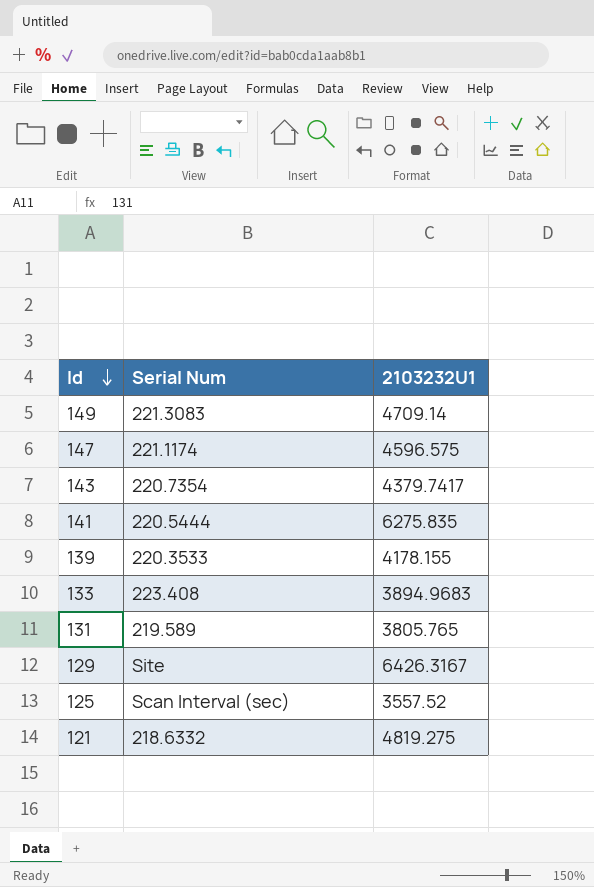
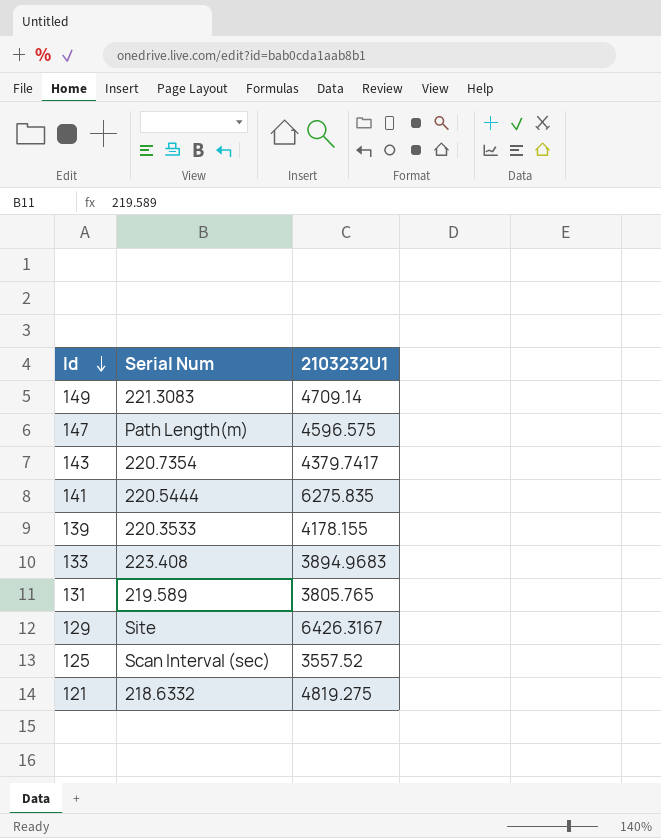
147 | Serial Num: 221.1174 -> Path Length(m)

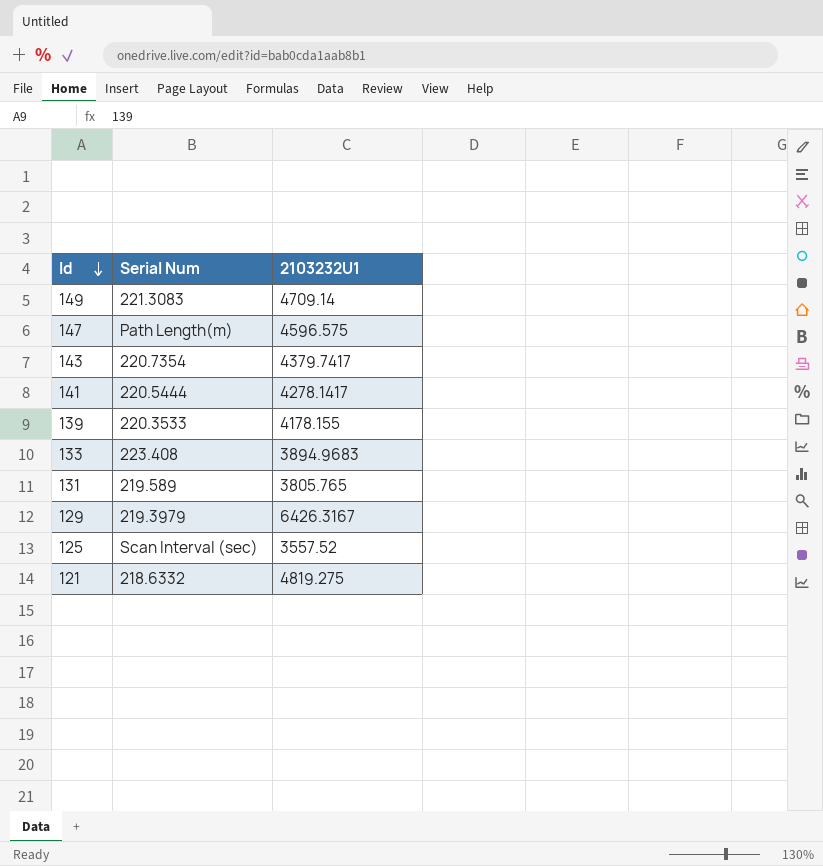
141 | 2103232U1: 6275.835 -> 4278.1417
129 | Serial Num: Site -> 219.3979

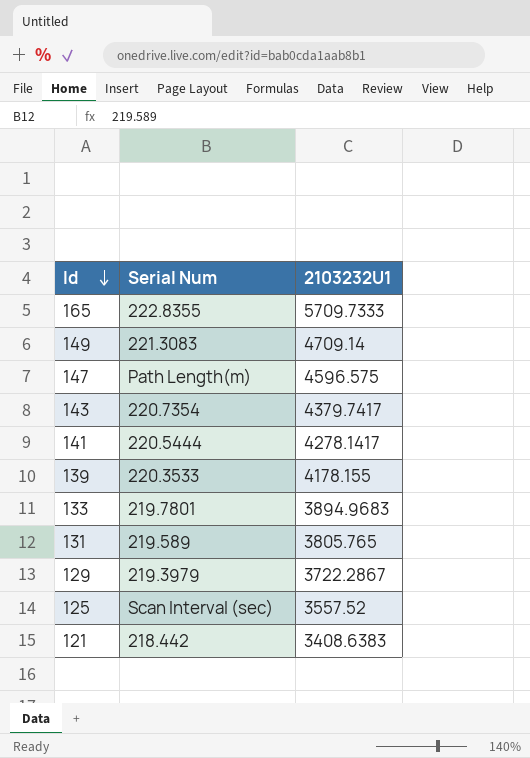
row 165: none -> 222.8355 | 5709.7333
133 | Serial Num: 223.408 -> 219.7801
129 | 2103232U1: 6426.3167 -> 3722.2867
121 | Serial Num: 218.6332 -> 218.442
121 | 2103232U1: 4819.275 -> 3408.6383

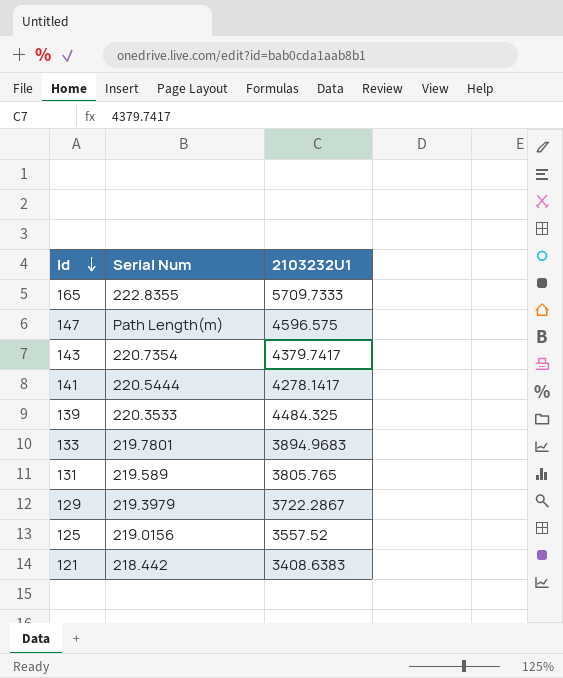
row 149: 221.3083 | 4709.14 -> none
139 | 2103232U1: 4178.155 -> 4484.325
125 | Serial Num: Scan Interval (sec) -> 219.0156

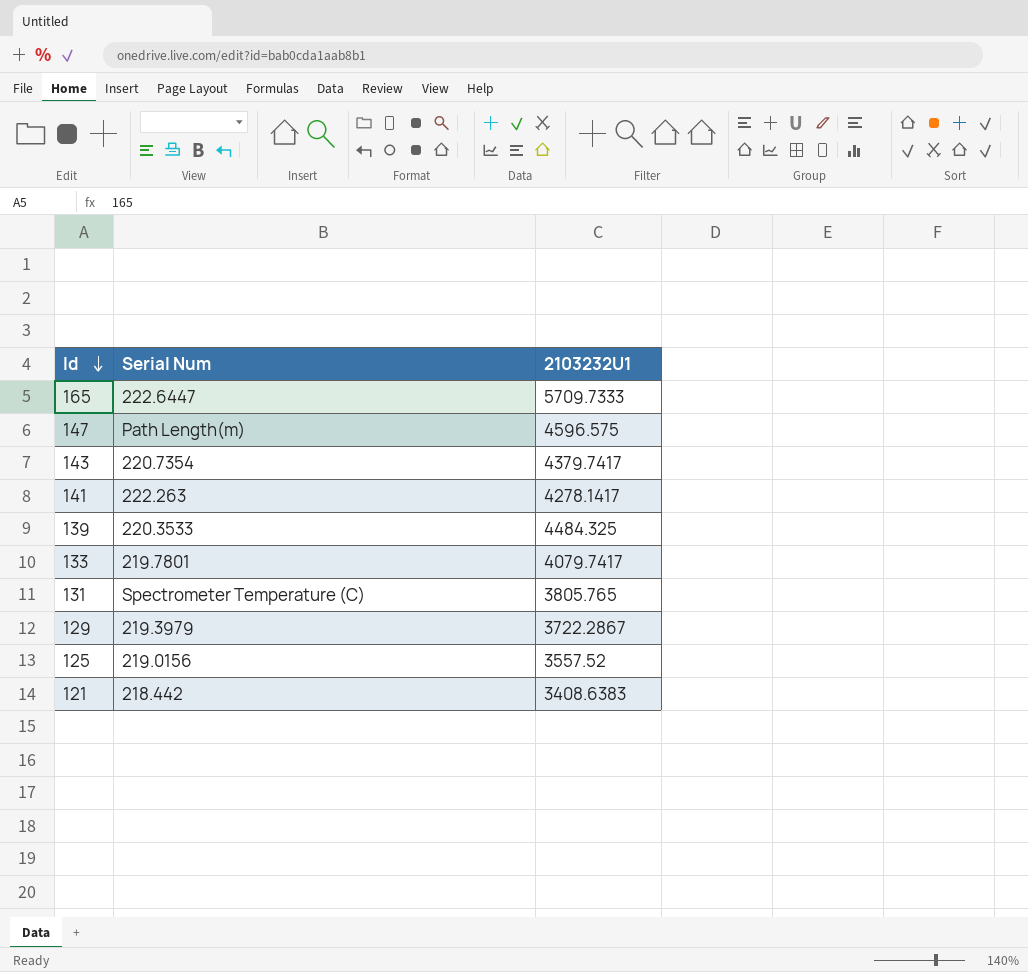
165 | Serial Num: 222.8355 -> 222.6447
141 | Serial Num: 220.5444 -> 222.263
133 | 2103232U1: 3894.9683 -> 4079.7417
131 | Serial Num: 219.589 -> Spectrometer Temperature (C)

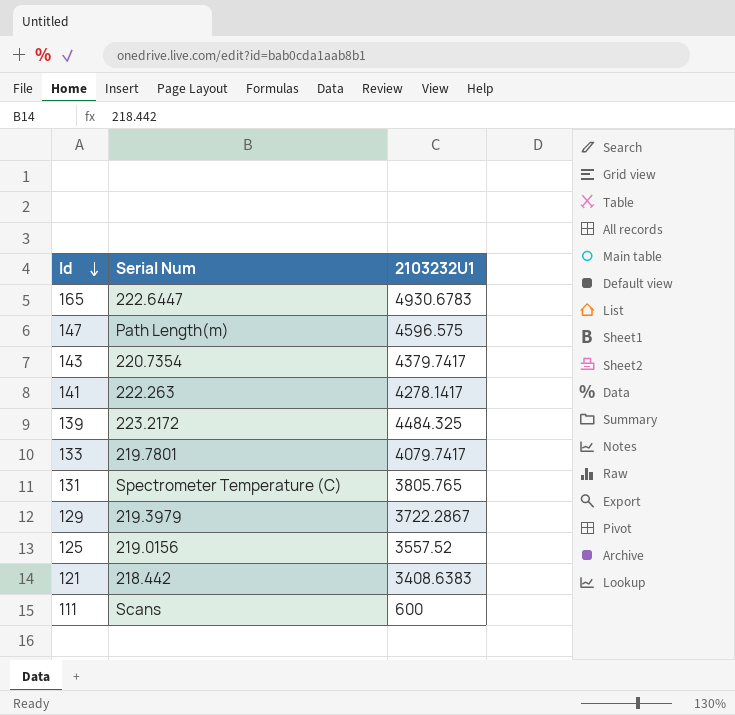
165 | 2103232U1: 5709.7333 -> 4930.6783
139 | Serial Num: 220.3533 -> 223.2172
row 111: none -> Scans | 600

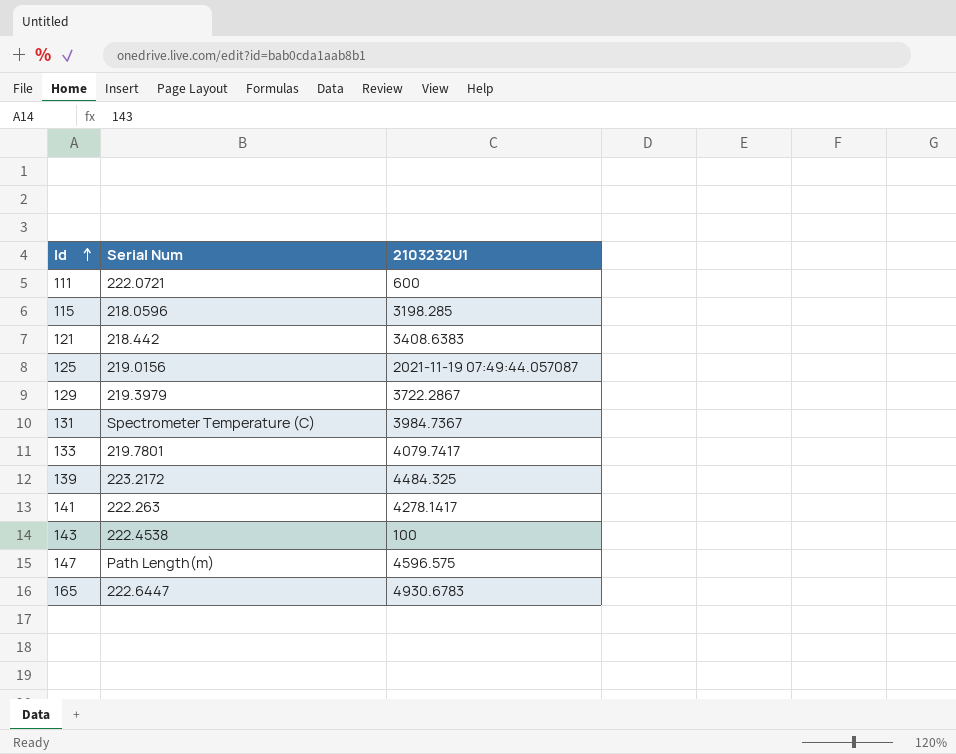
row order: Id descending -> Id ascending
111 | Serial Num: Scans -> 222.0721
row 115: none -> 218.0596 | 3198.285
125 | 2103232U1: 3557.52 -> 2021-11-19 07:49:44.057087
131 | 2103232U1: 3805.765 -> 3984.7367
143 | Serial Num: 220.7354 -> 222.4538
143 | 2103232U1: 4379.7417 -> 100

